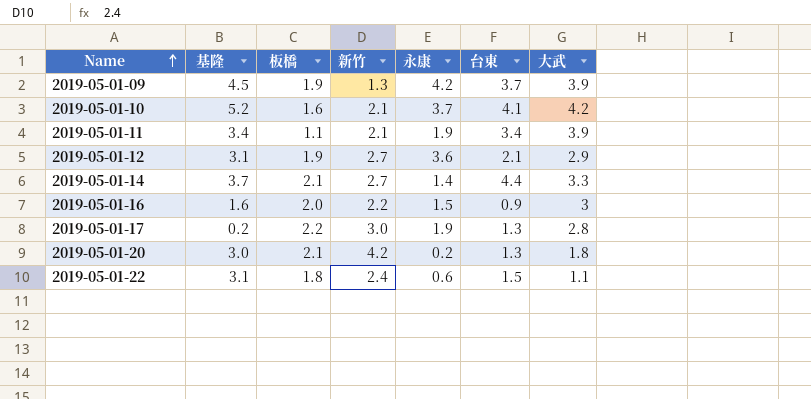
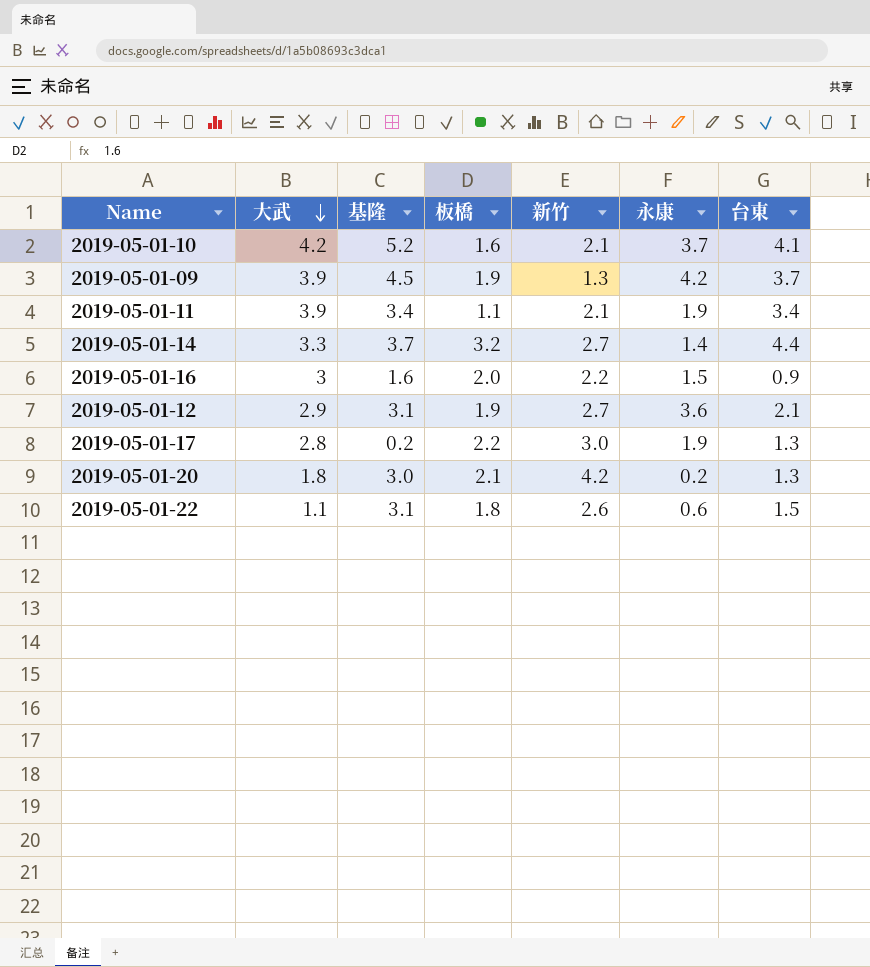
row order: Name ascending -> 大武 descending
column 大武 | position: 7 -> 2
2019-05-01-14 | 板橋: 2.1 -> 3.2
2019-05-01-22 | 新竹: 2.4 -> 2.6

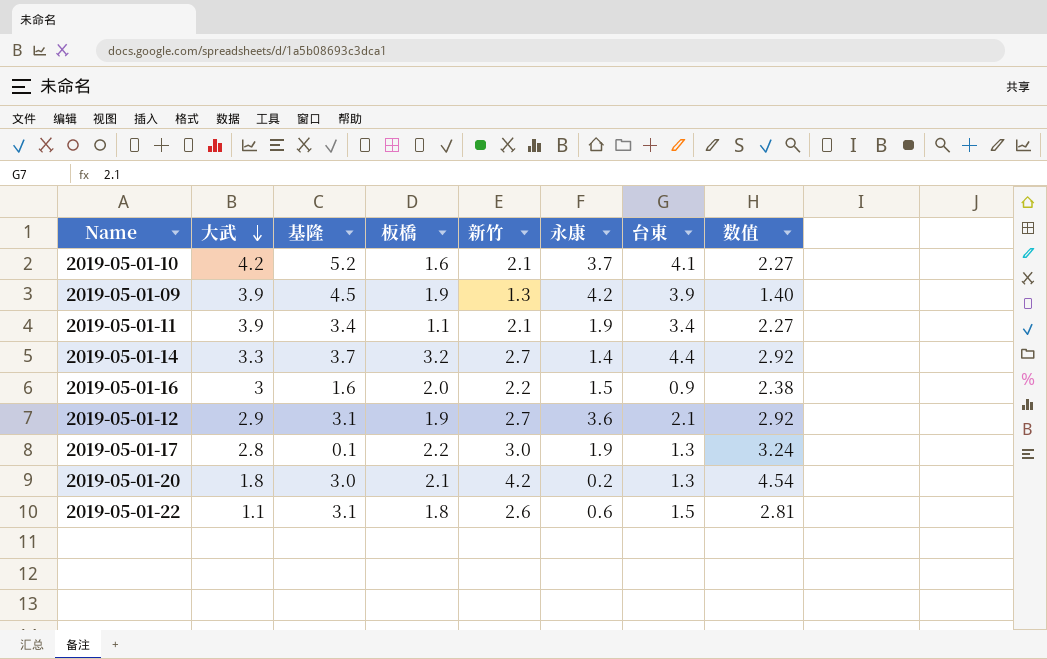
column 数值 | formula: none -> [新竹] * 1.08
2019-05-01-09 | 台東: 3.7 -> 3.9
2019-05-01-17 | 基隆: 0.2 -> 0.1

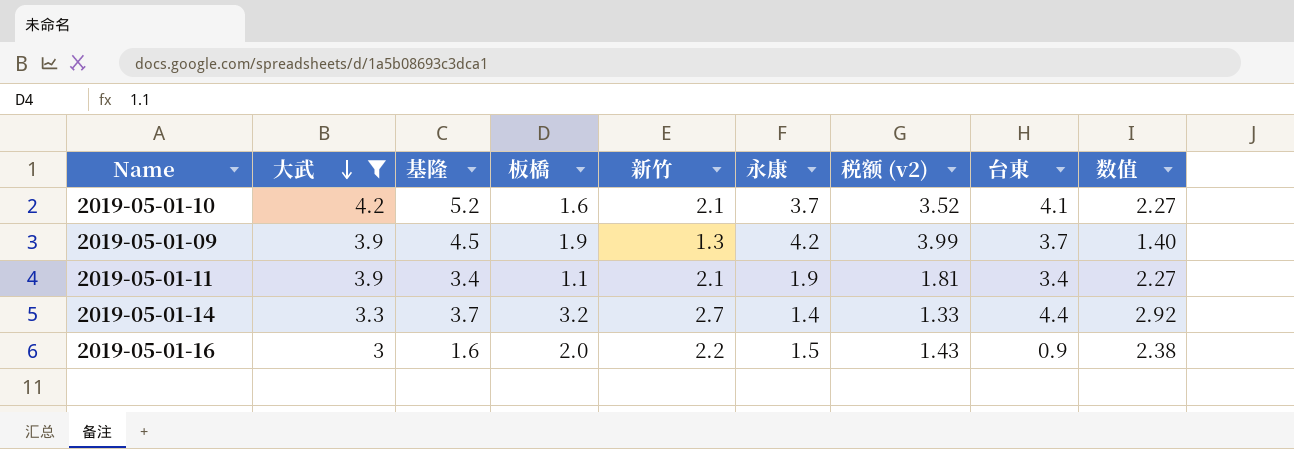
filter: none -> 大武 >= 3
column 税额 (v2) | formula: none -> [永康] * 0.95
2019-05-01-09 | 台東: 3.9 -> 3.7

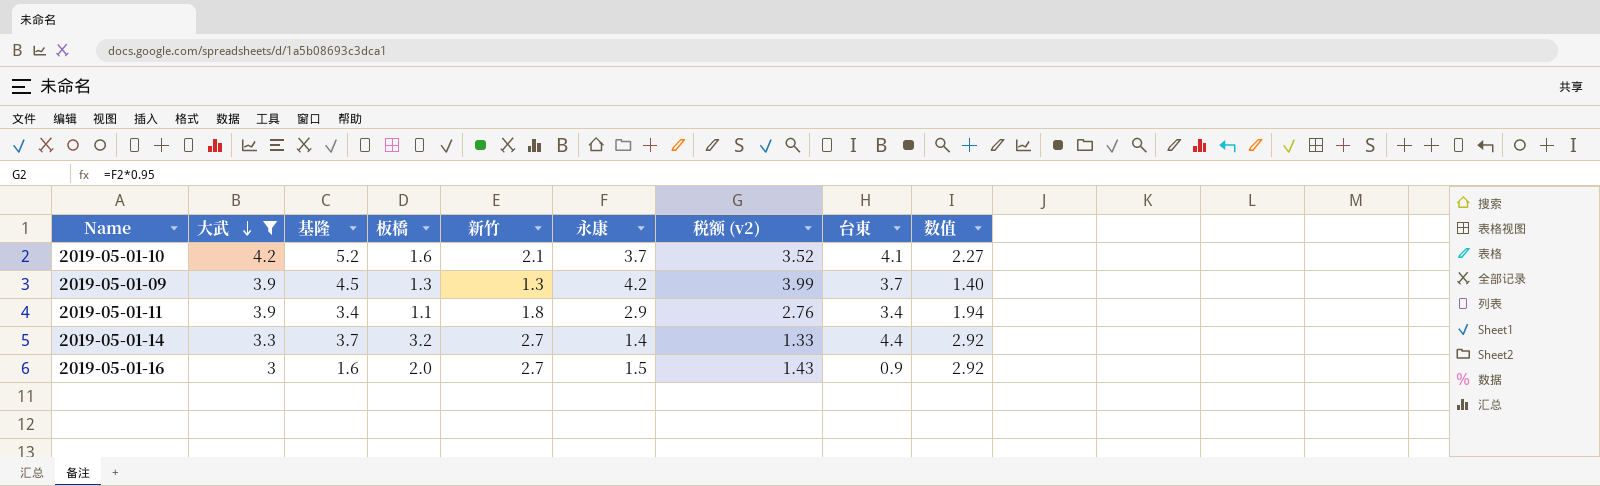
2019-05-01-09 | 板橋: 1.9 -> 1.3
2019-05-01-11 | 新竹: 2.1 -> 1.8
2019-05-01-11 | 永康: 1.9 -> 2.9
2019-05-01-11 | 税额 (v2): 1.81 -> 2.76
2019-05-01-11 | 数值: 2.27 -> 1.94
2019-05-01-16 | 新竹: 2.2 -> 2.7
2019-05-01-16 | 数值: 2.38 -> 2.92

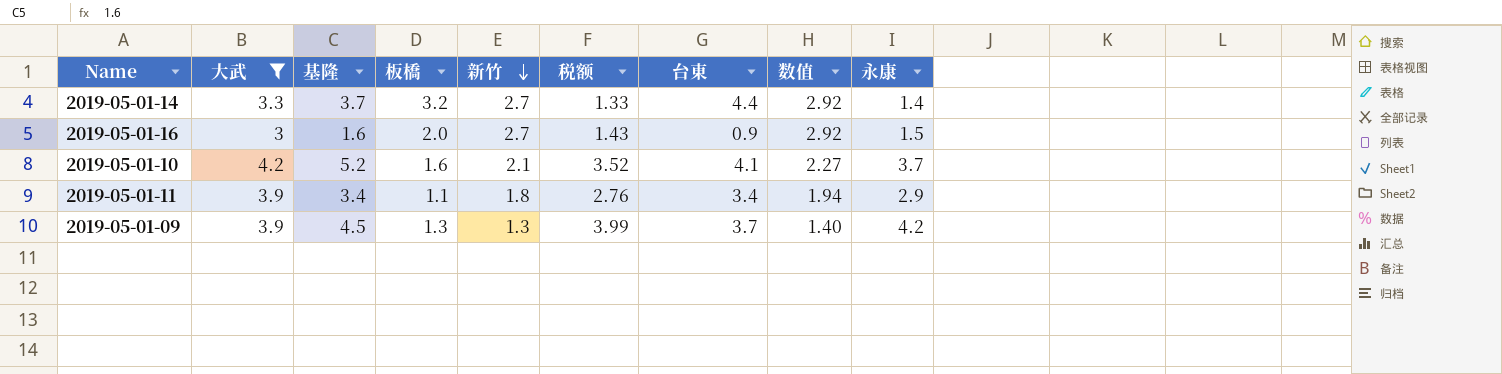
row order: 大武 descending -> 新竹 descending
column name: 税额 (v2) -> 税额
column 永康 | position: 6 -> 9

